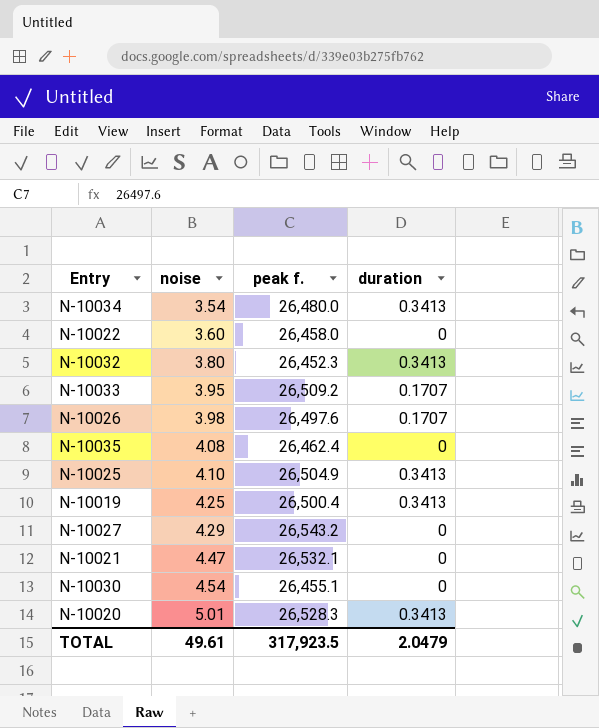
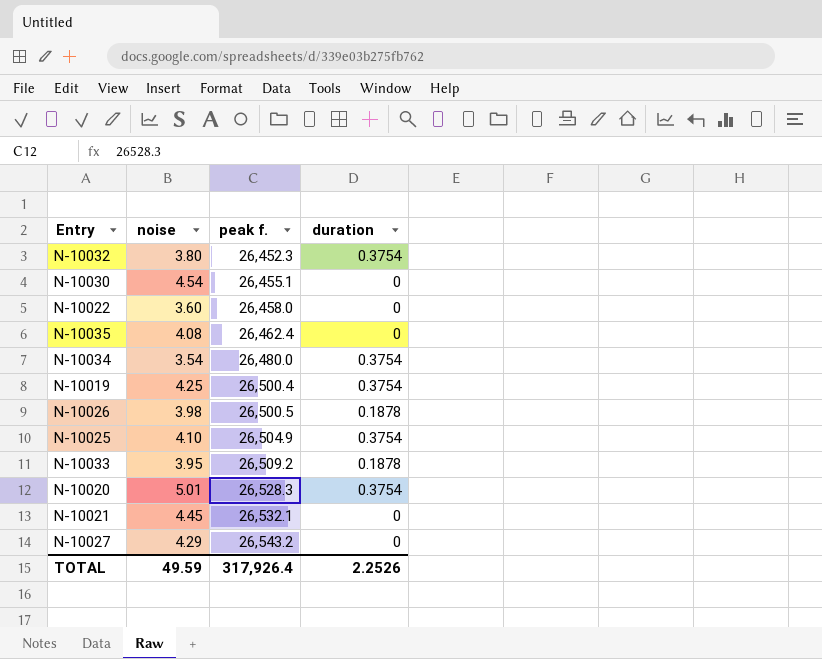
row order: noise ascending -> peak f. ascending
N-10032 | duration: 0.3413 -> 0.3754
N-10034 | duration: 0.3413 -> 0.3754
N-10019 | duration: 0.3413 -> 0.3754
N-10026 | peak f.: 26,497.6 -> 26,500.5
N-10026 | duration: 0.1707 -> 0.1878
N-10025 | duration: 0.3413 -> 0.3754
N-10033 | duration: 0.1707 -> 0.1878
N-10020 | duration: 0.3413 -> 0.3754
N-10021 | noise: 4.47 -> 4.45
TOTAL | noise: 49.61 -> 49.59
TOTAL | peak f.: 317,923.5 -> 317,926.4
TOTAL | duration: 2.0479 -> 2.2526

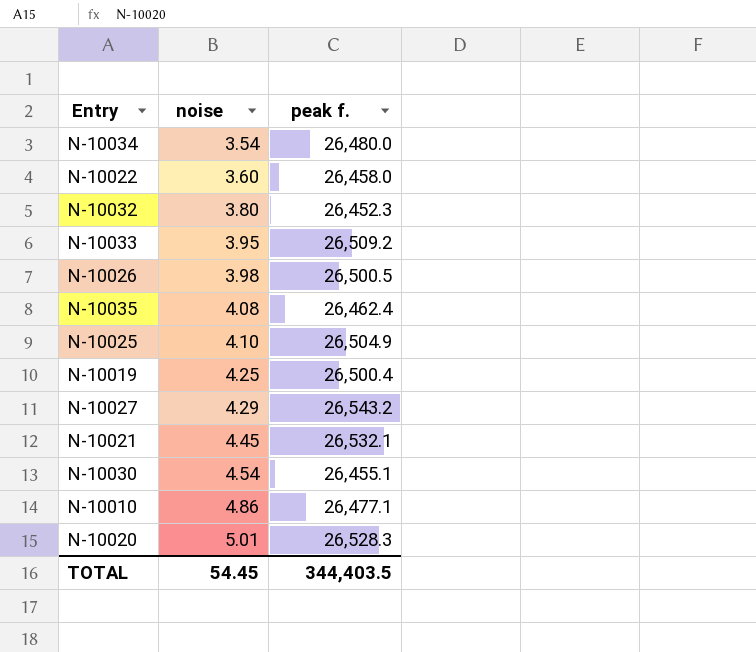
row order: peak f. ascending -> noise ascending
column duration | position: 4 -> none
row N-10010: none -> 4.86 | 26,477.1
TOTAL | noise: 49.59 -> 54.45
TOTAL | peak f.: 317,926.4 -> 344,403.5

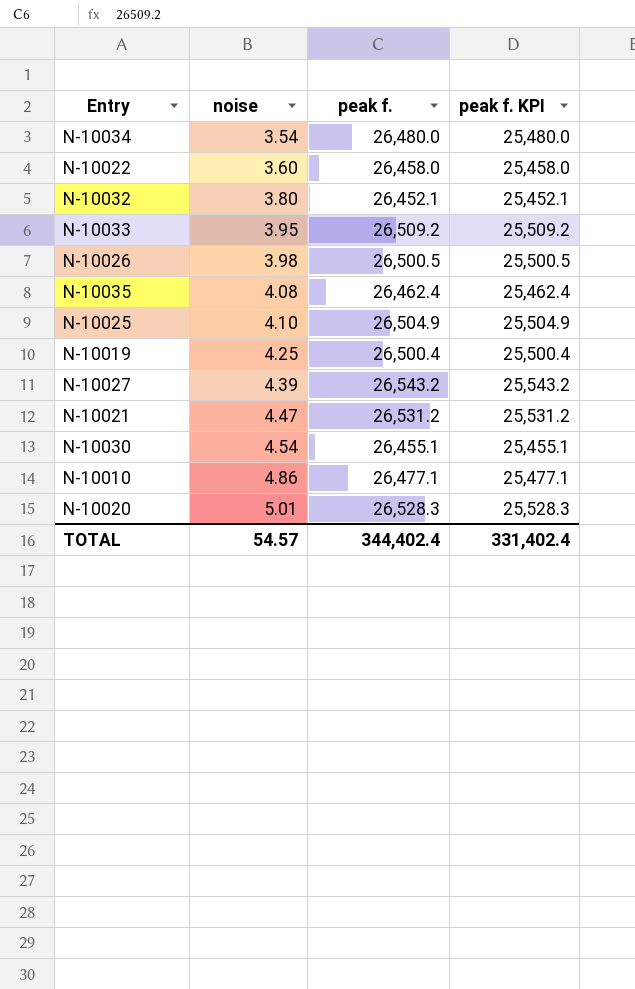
column peak f. KPI | formula: none -> [peak f.] - 1000
N-10032 | peak f.: 26,452.3 -> 26,452.1
N-10027 | noise: 4.29 -> 4.39
N-10021 | noise: 4.45 -> 4.47
N-10021 | peak f.: 26,532.1 -> 26,531.2
TOTAL | noise: 54.45 -> 54.57
TOTAL | peak f.: 344,403.5 -> 344,402.4

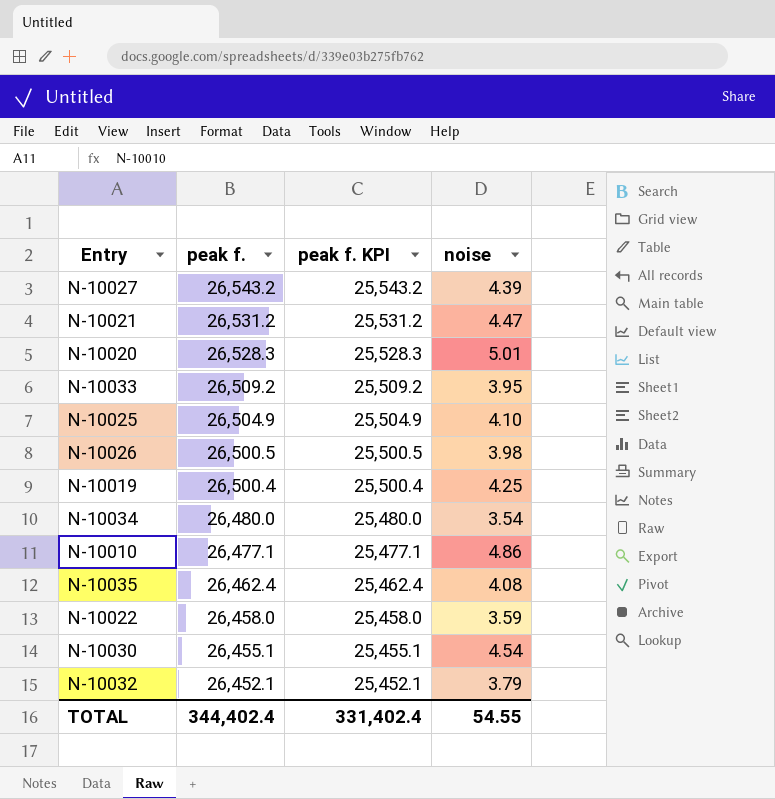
row order: noise ascending -> peak f. descending
column noise | position: 2 -> 4
N-10022 | noise: 3.60 -> 3.59
N-10032 | noise: 3.80 -> 3.79
TOTAL | noise: 54.57 -> 54.55

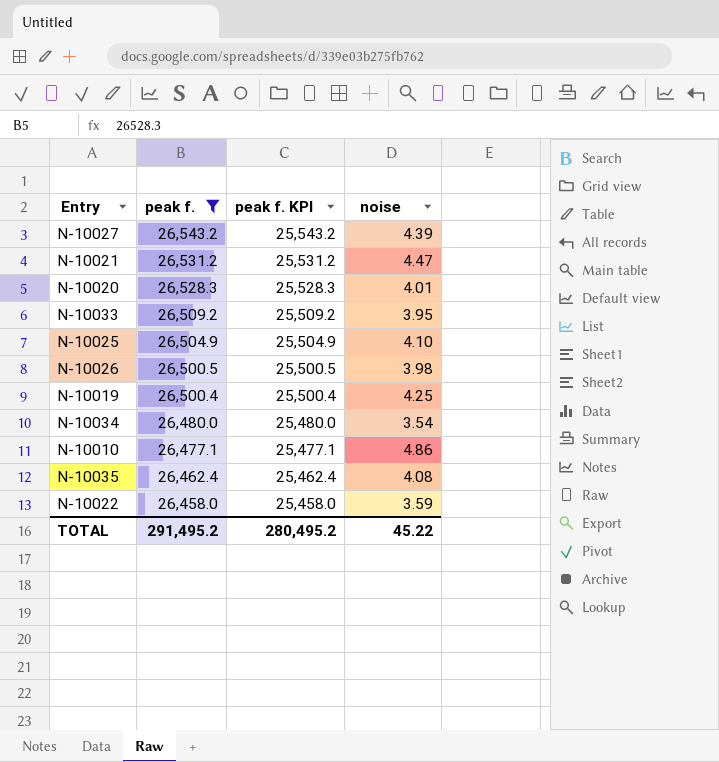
filter: none -> peak f. >= 26,458.0
N-10020 | noise: 5.01 -> 4.01
TOTAL | peak f.: 344,402.4 -> 291,495.2
TOTAL | peak f. KPI: 331,402.4 -> 280,495.2
TOTAL | noise: 54.55 -> 45.22

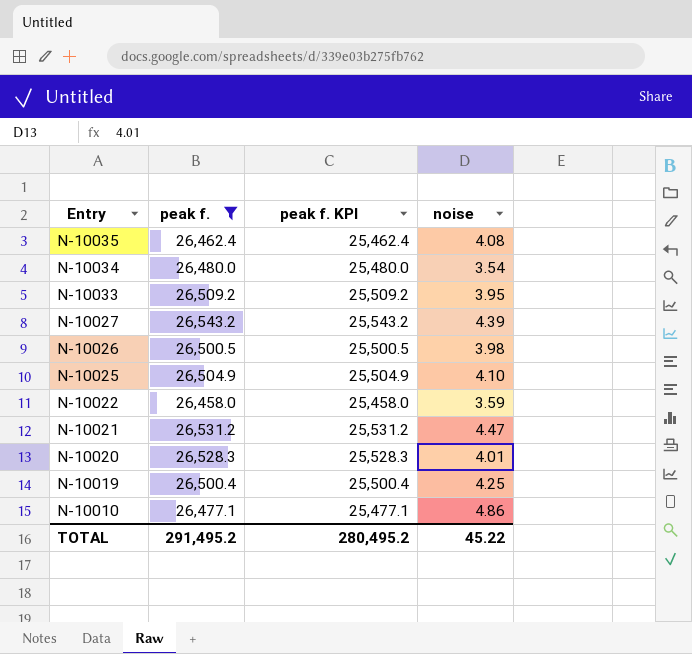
row order: peak f. descending -> Entry descending

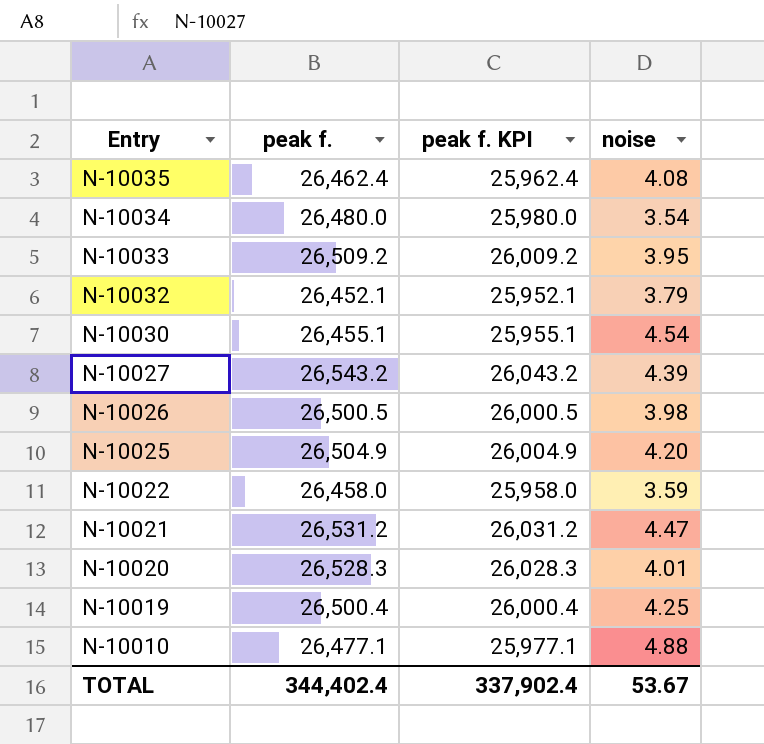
filter: peak f. >= 26,458.0 -> none
column peak f. KPI | formula: [peak f.] - 1000 -> [peak f.] - 500
N-10025 | noise: 4.10 -> 4.20
N-10010 | noise: 4.86 -> 4.88
TOTAL | peak f.: 291,495.2 -> 344,402.4
TOTAL | peak f. KPI: 280,495.2 -> 337,902.4
TOTAL | noise: 45.22 -> 53.67

